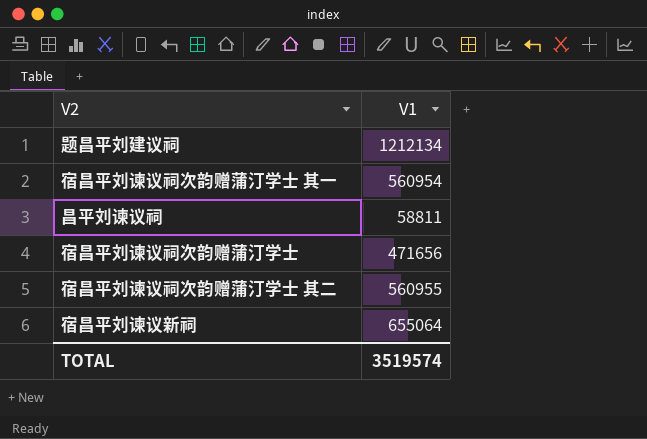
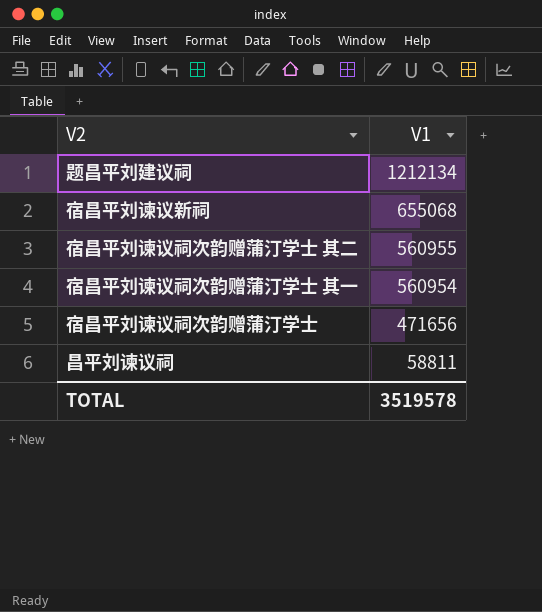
row order: none -> V1 descending
宿昌平刘谏议新祠 | V1: 655064 -> 655068
TOTAL | V1: 3519574 -> 3519578

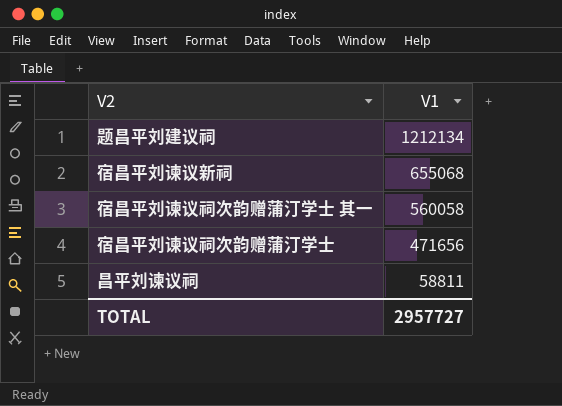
row 宿昌平刘谏议祠次韵赠蒲汀学士 其二: 560955 -> none
宿昌平刘谏议祠次韵赠蒲汀学士 其一 | V1: 560954 -> 560058
TOTAL | V1: 3519578 -> 2957727

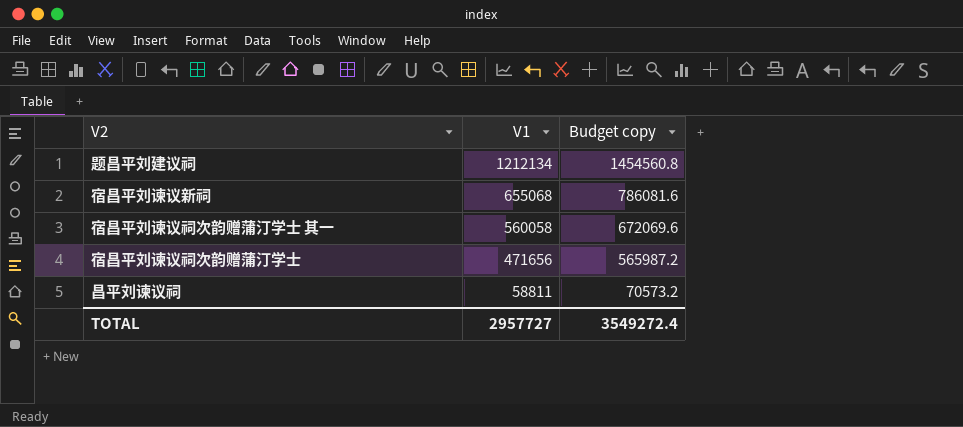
column Budget copy | formula: none -> [V1] * 1.2

